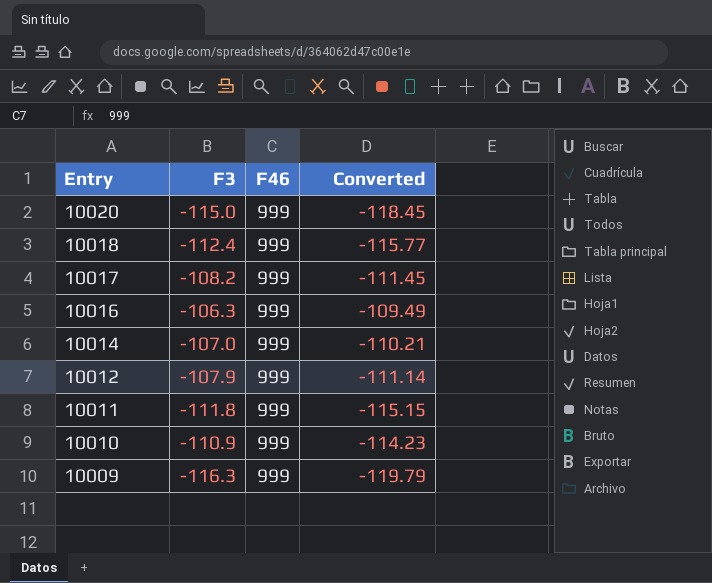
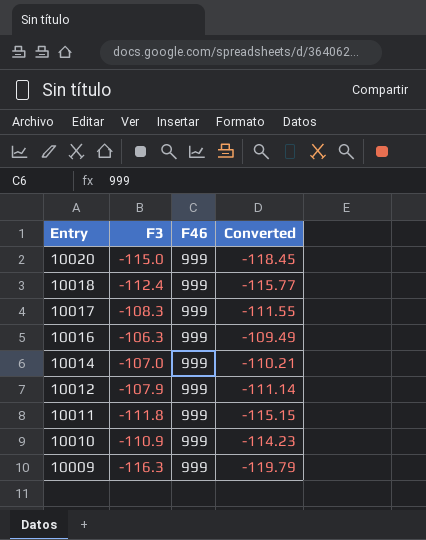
10017 | F3: -108.2 -> -108.3
10017 | Converted: -111.45 -> -111.55

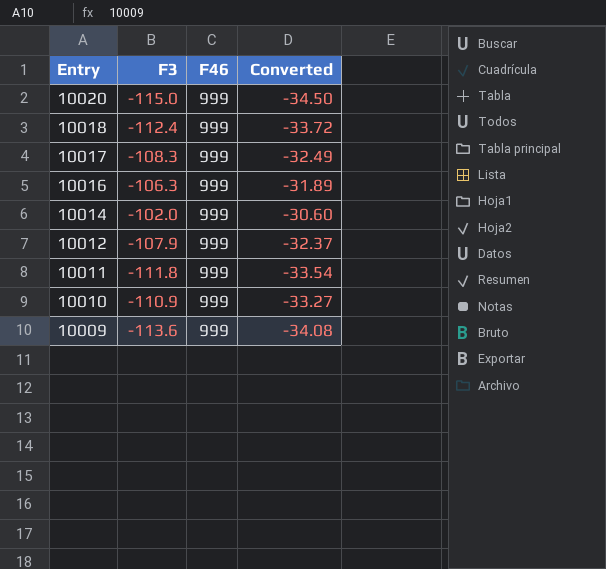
column Converted | formula: [F3] * 1.03 -> [F3] * 0.3
10014 | F3: -107.0 -> -102.0
10009 | F3: -116.3 -> -113.6

